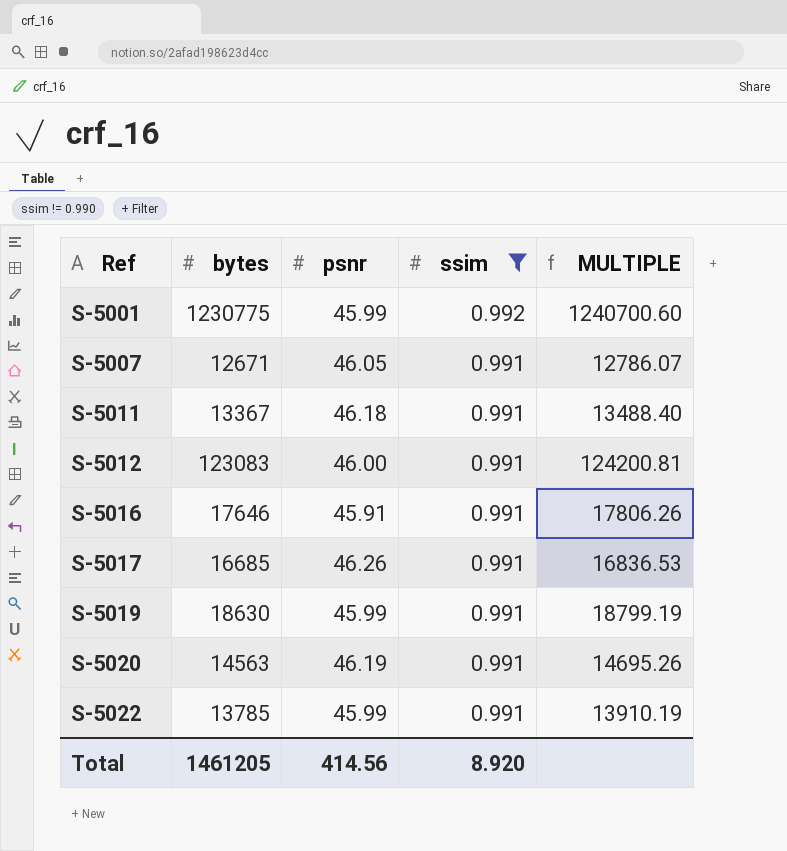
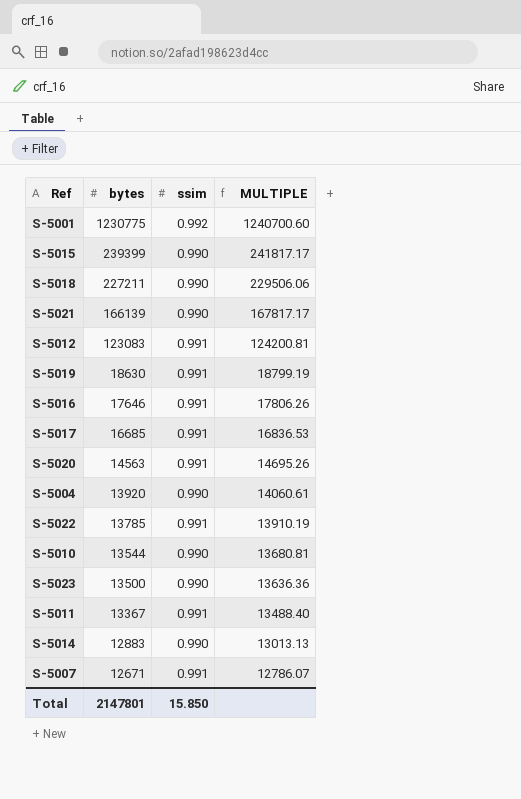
filter: ssim != 0.990 -> none
row order: Ref ascending -> bytes descending
column psnr | position: 3 -> none
Total | bytes: 1461205 -> 2147801
Total | ssim: 8.920 -> 15.850

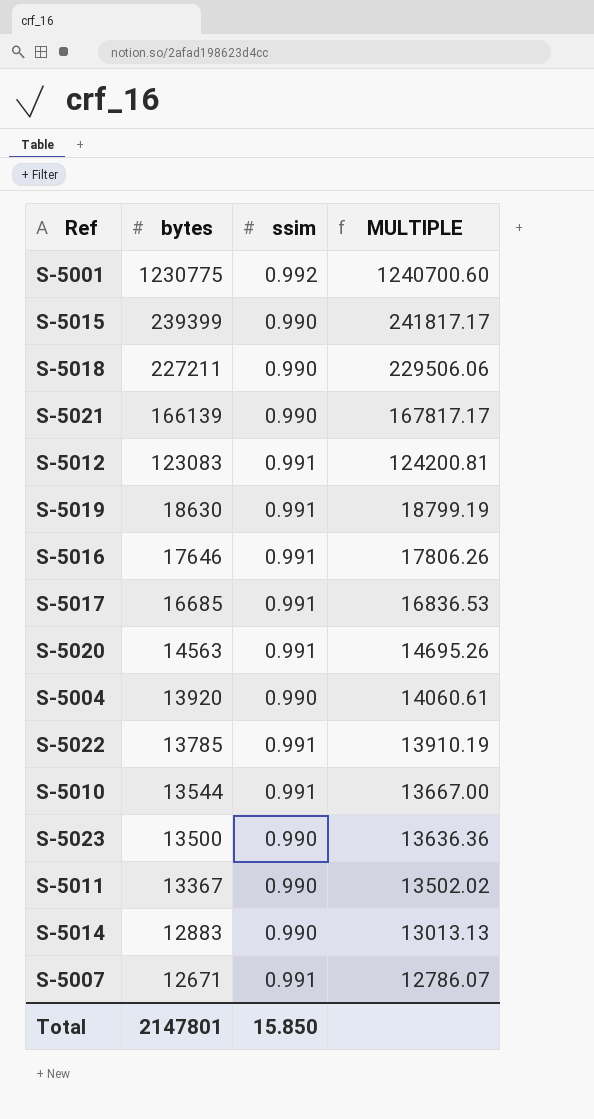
S-5010 | ssim: 0.990 -> 0.991
S-5010 | MULTIPLE: 13680.81 -> 13667.00
S-5011 | ssim: 0.991 -> 0.990
S-5011 | MULTIPLE: 13488.40 -> 13502.02

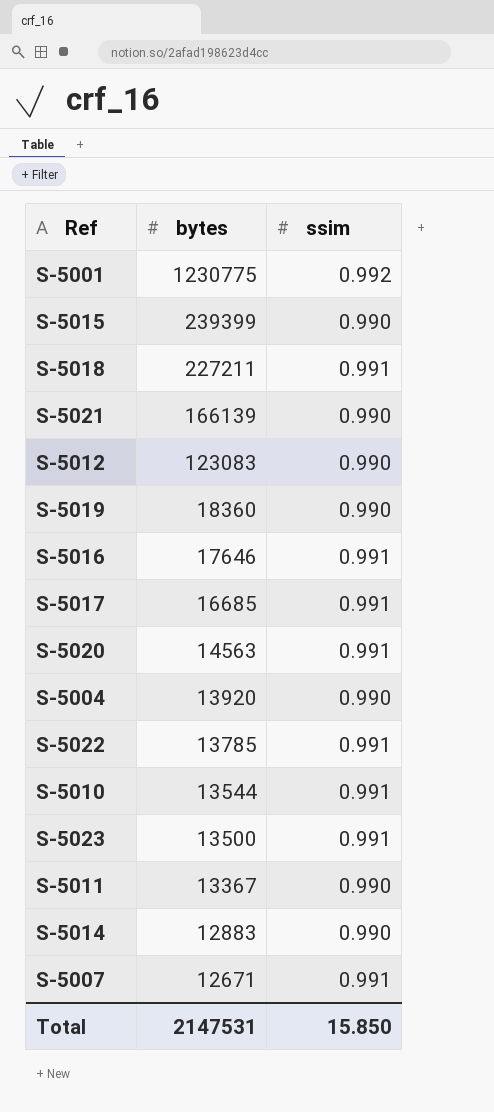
column MULTIPLE | formula: [bytes] / [ssim] -> none
S-5018 | ssim: 0.990 -> 0.991
S-5012 | ssim: 0.991 -> 0.990
S-5019 | bytes: 18630 -> 18360
S-5019 | ssim: 0.991 -> 0.990
S-5023 | ssim: 0.990 -> 0.991
Total | bytes: 2147801 -> 2147531

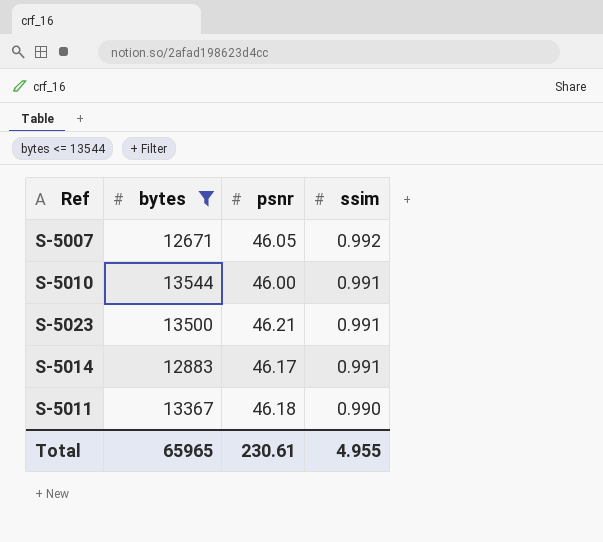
filter: none -> bytes <= 13544
row order: bytes descending -> ssim descending
column psnr | position: none -> 3
S-5007 | ssim: 0.991 -> 0.992
S-5014 | ssim: 0.990 -> 0.991
Total | bytes: 2147531 -> 65965
Total | ssim: 15.850 -> 4.955

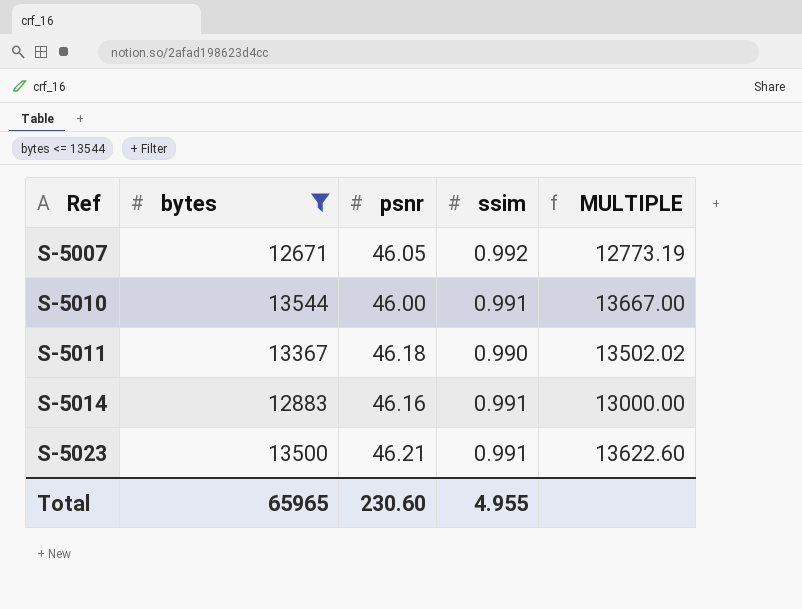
row order: ssim descending -> Ref ascending
column MULTIPLE | formula: none -> [bytes] / [ssim]
S-5014 | psnr: 46.17 -> 46.16
Total | psnr: 230.61 -> 230.60

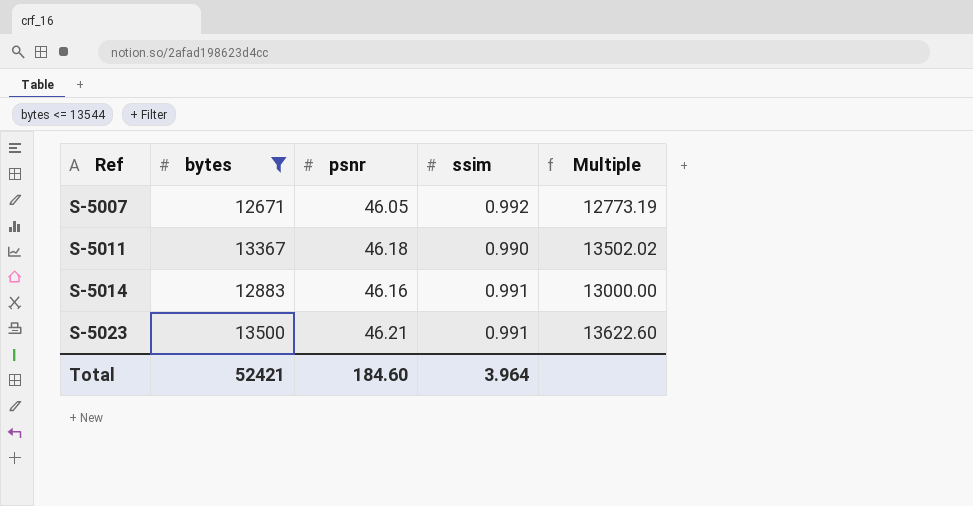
column name: MULTIPLE -> Multiple
row S-5010: 13544 | 46.00 | 0.991 | 13667.00 -> none
Total | bytes: 65965 -> 52421
Total | psnr: 230.60 -> 184.60
Total | ssim: 4.955 -> 3.964

